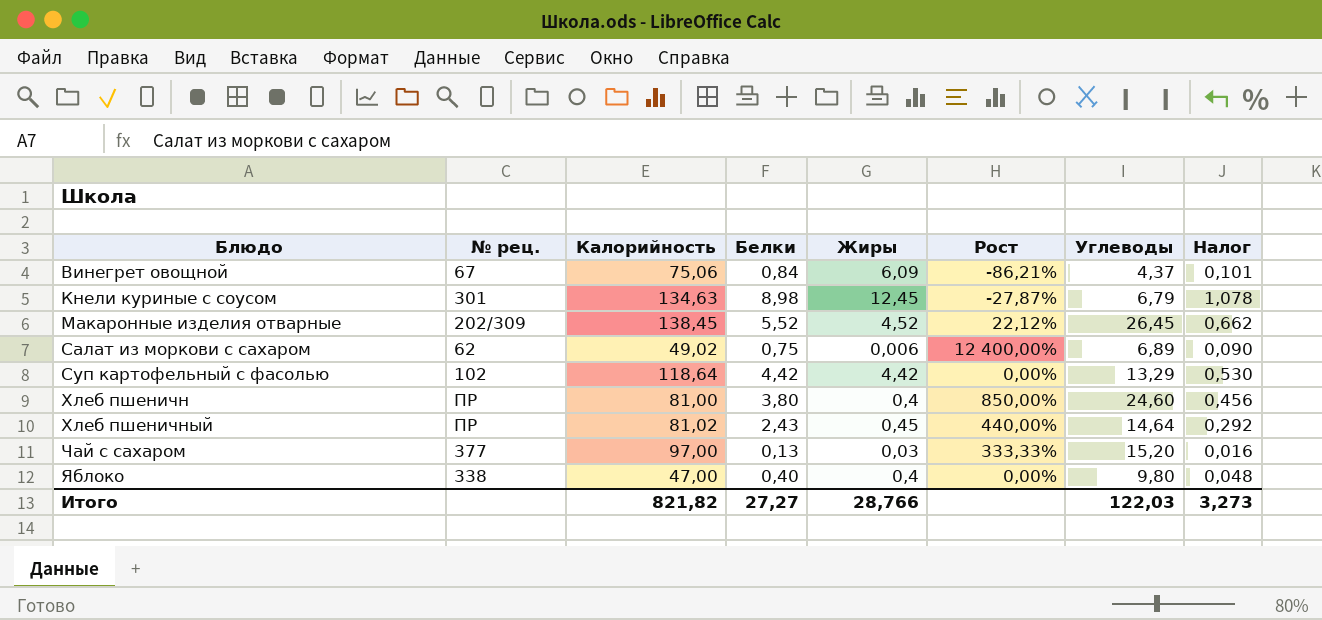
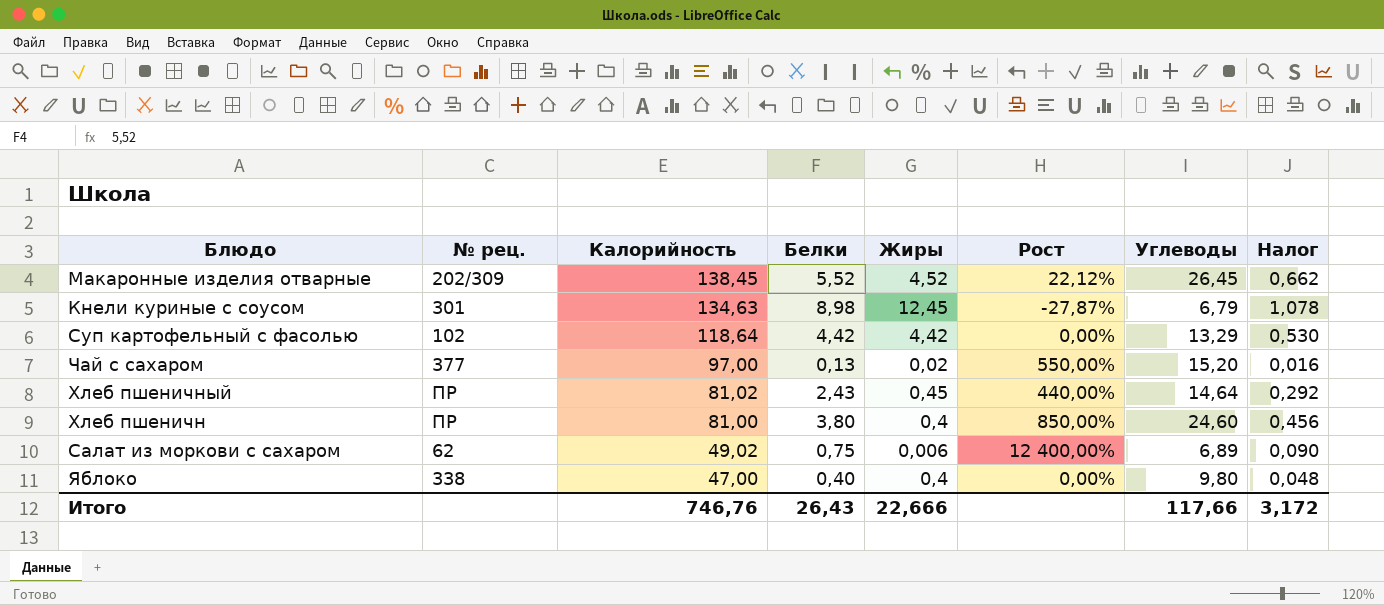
row order: Блюдо ascending -> Калорийность descending
row Винегрет овощной: 67 | 75,06 | 0,84 | 6,09 | -86,21% | 4,37 | 0,101 -> none
Чай с сахаром | Жиры: 0,03 -> 0,02
Чай с сахаром | Рост: 333,33% -> 550,00%
Итого | Калорийность: 821,82 -> 746,76
Итого | Белки: 27,27 -> 26,43
Итого | Жиры: 28,766 -> 22,666
Итого | Углеводы: 122,03 -> 117,66
Итого | Налог: 3,273 -> 3,172

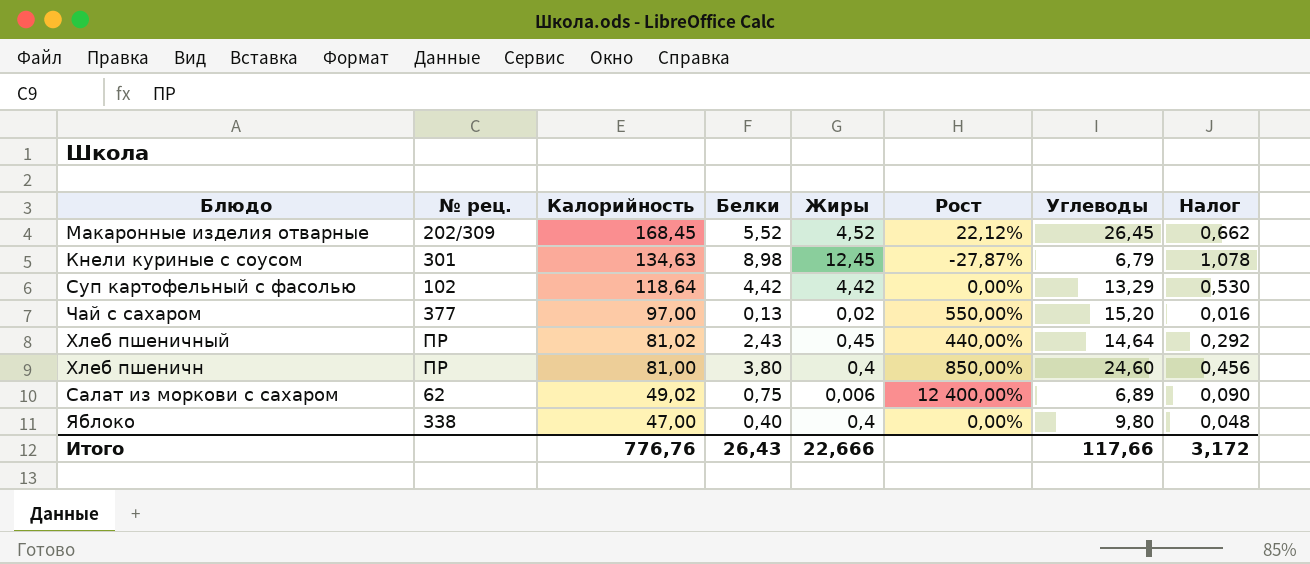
Макаронные изделия отварные | Калорийность: 138,45 -> 168,45
Итого | Калорийность: 746,76 -> 776,76

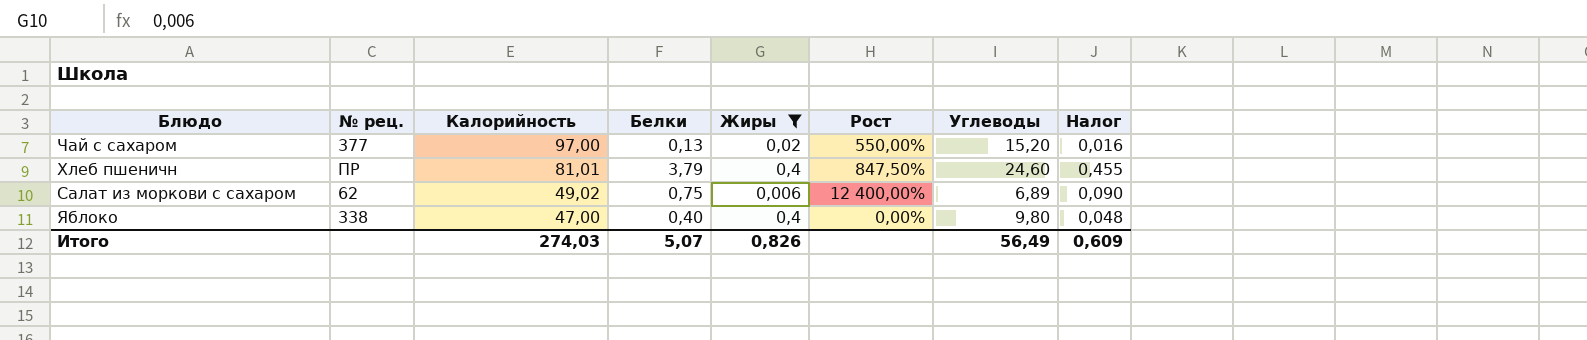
filter: none -> Жиры <= 0,4
Хлеб пшеничн | Калорийность: 81,00 -> 81,01
Хлеб пшеничн | Белки: 3,80 -> 3,79
Хлеб пшеничн | Рост: 850,00% -> 847,50%
Хлеб пшеничн | Налог: 0,456 -> 0,455
Итого | Калорийность: 776,76 -> 274,03
Итого | Белки: 26,43 -> 5,07
Итого | Жиры: 22,666 -> 0,826
Итого | Углеводы: 117,66 -> 56,49
Итого | Налог: 3,172 -> 0,609

